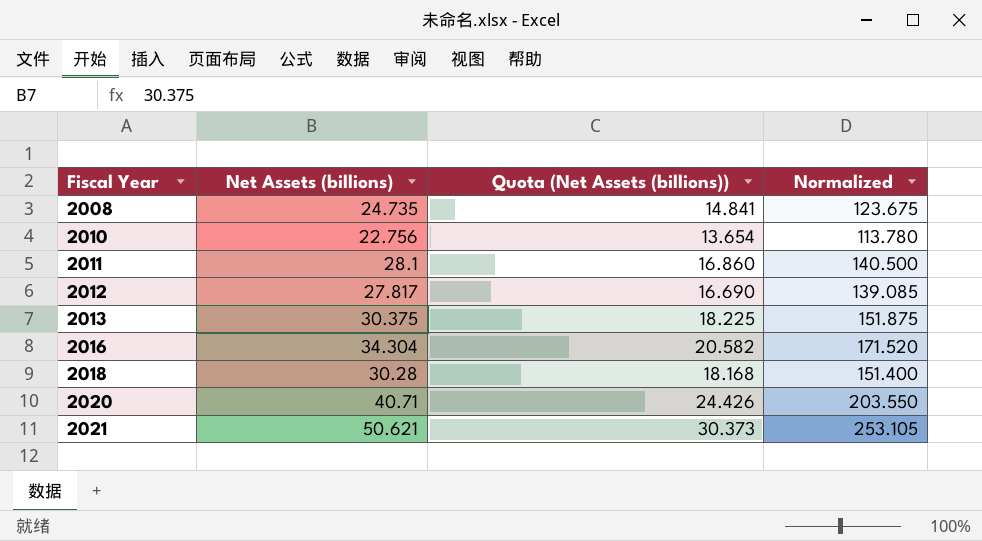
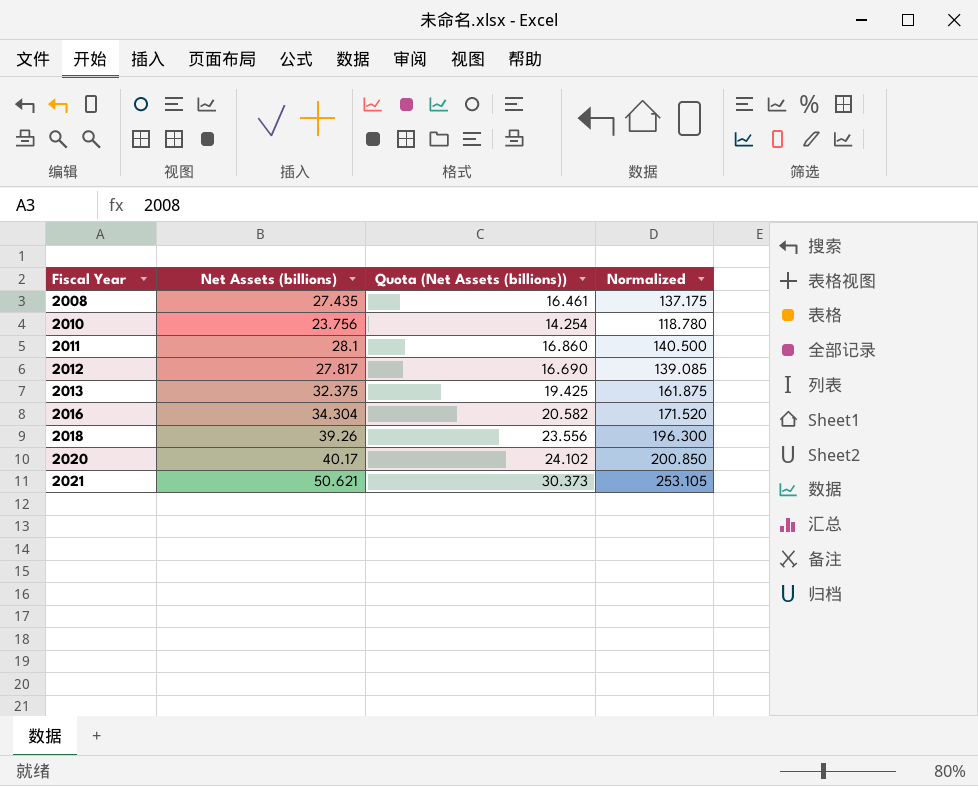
2008 | Net Assets (billions): 24.735 -> 27.435
2008 | Quota (Net Assets (billions)): 14.841 -> 16.461
2008 | Normalized: 123.675 -> 137.175
2010 | Net Assets (billions): 22.756 -> 23.756
2010 | Quota (Net Assets (billions)): 13.654 -> 14.254
2010 | Normalized: 113.780 -> 118.780
2013 | Net Assets (billions): 30.375 -> 32.375
2013 | Quota (Net Assets (billions)): 18.225 -> 19.425
2013 | Normalized: 151.875 -> 161.875
2018 | Net Assets (billions): 30.28 -> 39.26
2018 | Quota (Net Assets (billions)): 18.168 -> 23.556
2018 | Normalized: 151.400 -> 196.300
2020 | Net Assets (billions): 40.71 -> 40.17
2020 | Quota (Net Assets (billions)): 24.426 -> 24.102
2020 | Normalized: 203.550 -> 200.850

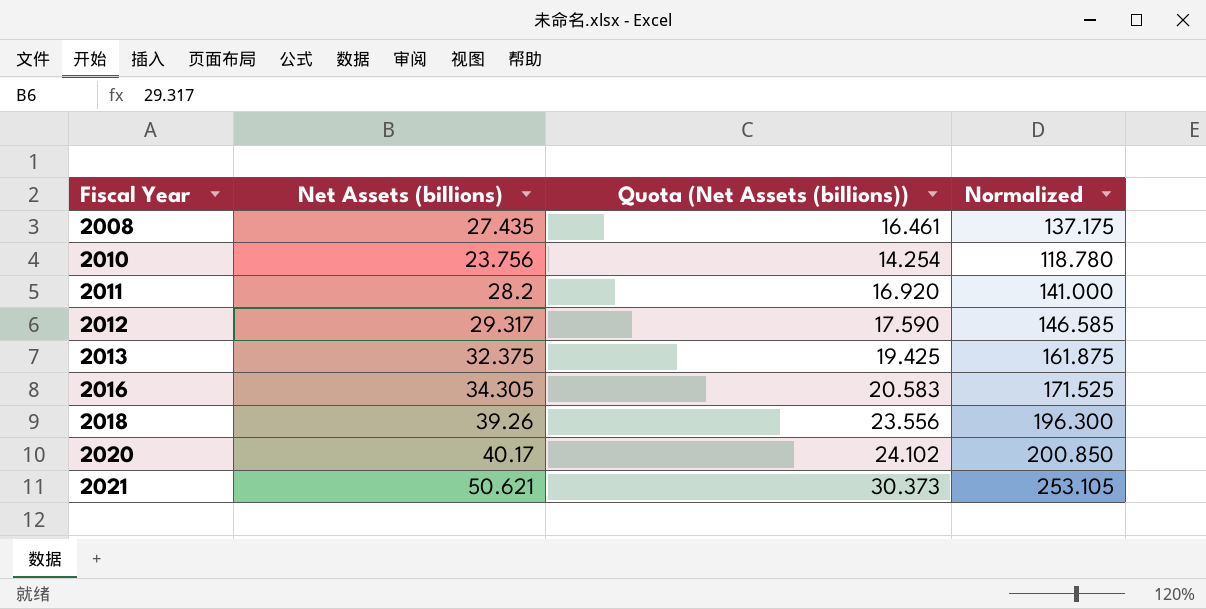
2011 | Net Assets (billions): 28.1 -> 28.2
2011 | Quota (Net Assets (billions)): 16.860 -> 16.920
2011 | Normalized: 140.500 -> 141.000
2012 | Net Assets (billions): 27.817 -> 29.317
2012 | Quota (Net Assets (billions)): 16.690 -> 17.590
2012 | Normalized: 139.085 -> 146.585
2016 | Net Assets (billions): 34.304 -> 34.305
2016 | Quota (Net Assets (billions)): 20.582 -> 20.583
2016 | Normalized: 171.520 -> 171.525

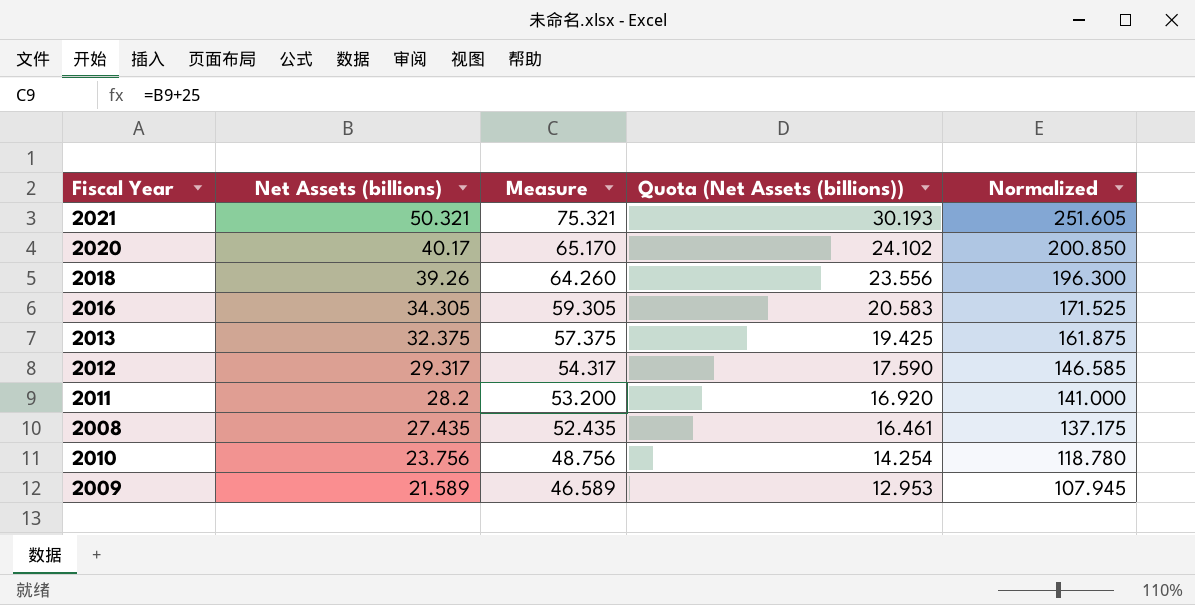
row order: Fiscal Year ascending -> Net Assets (billions) descending
column Measure | formula: none -> [Net Assets (billions)] + 25
2021 | Net Assets (billions): 50.621 -> 50.321
2021 | Quota (Net Assets (billions)): 30.373 -> 30.193
2021 | Normalized: 253.105 -> 251.605
row 2009: none -> 21.589 | 46.589 | 12.953 | 107.945

